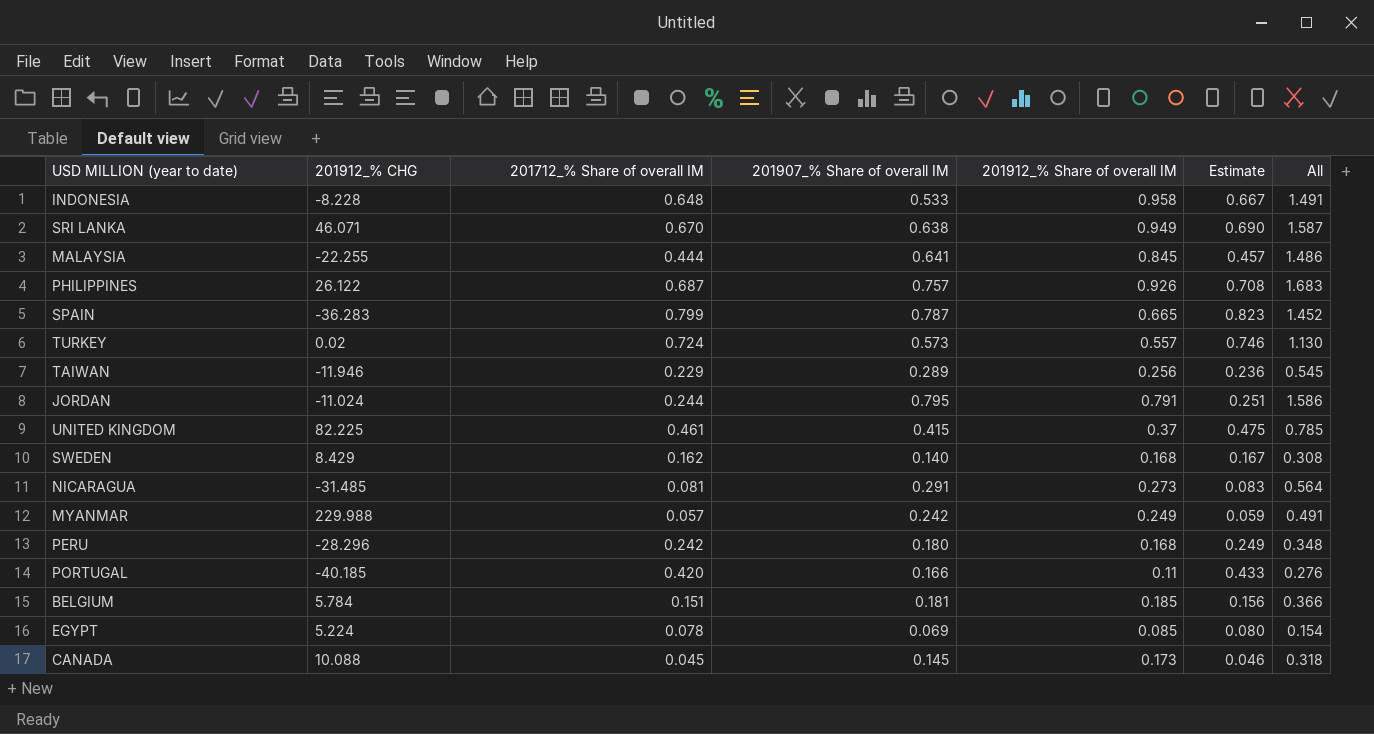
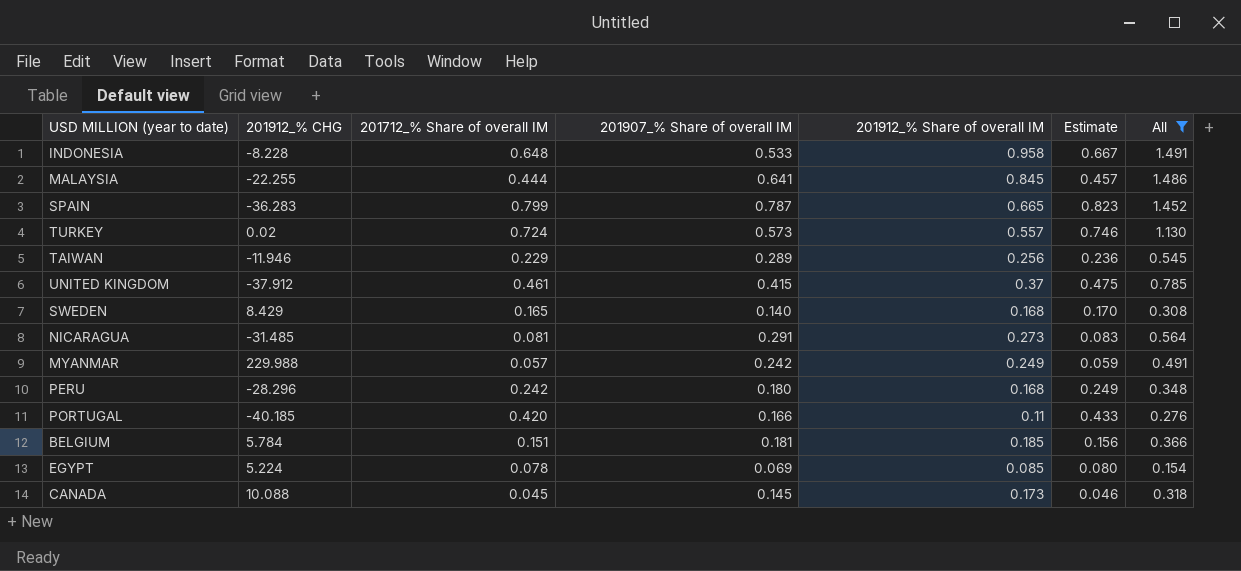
filter: none -> All <= 1.491
UNITED KINGDOM | 201912_% CHG: 82.225 -> -37.912
SWEDEN | 201712_% Share of overall IM: 0.162 -> 0.165
SWEDEN | Estimate: 0.167 -> 0.170

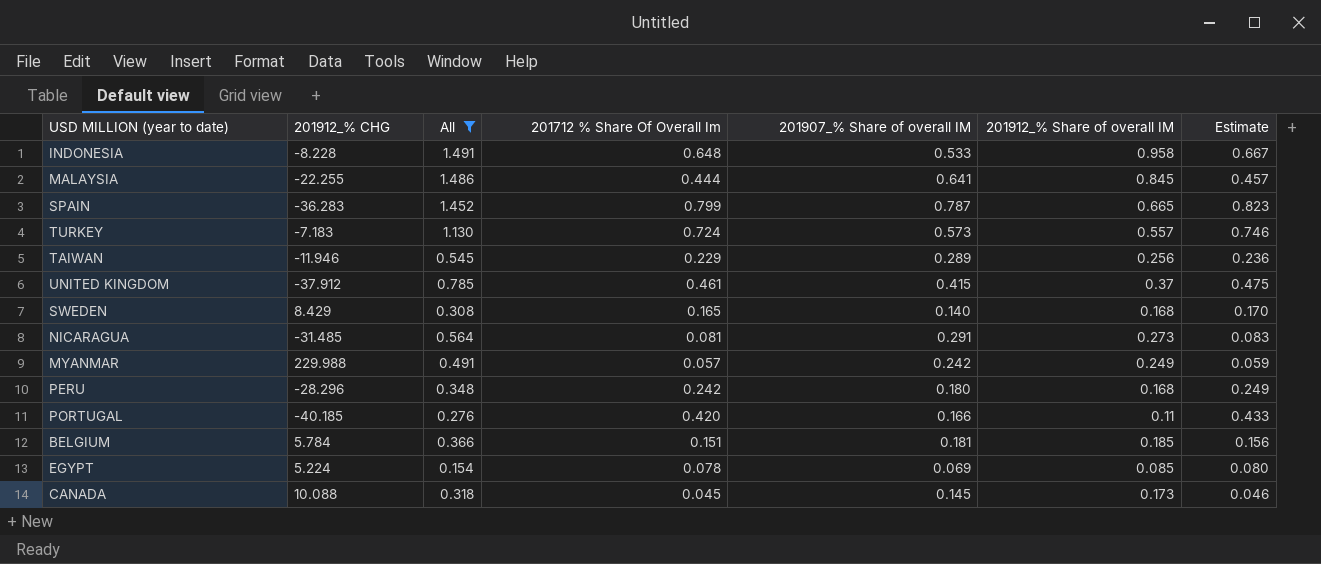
column All | position: 7 -> 3
column name: 201712_% Share of overall IM -> 201712 % Share Of Overall Im
TURKEY | 201912_% CHG: 0.02 -> -7.183

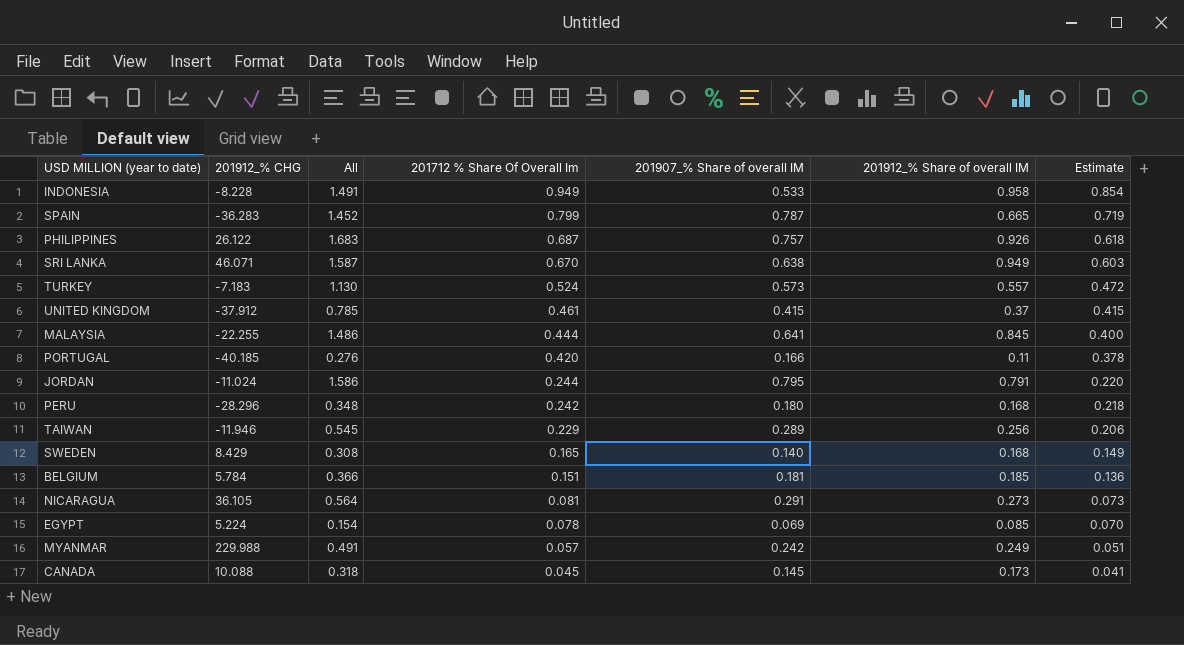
filter: All <= 1.491 -> none
row order: none -> 201712 % Share Of Overall Im descending
column Estimate | formula: [201712 % Share Of Overall Im] * 1.03 -> [201712 % Share Of Overall Im] * 0.9
INDONESIA | 201712 % Share Of Overall Im: 0.648 -> 0.949
TURKEY | 201712 % Share Of Overall Im: 0.724 -> 0.524
NICARAGUA | 201912_% CHG: -31.485 -> 36.105

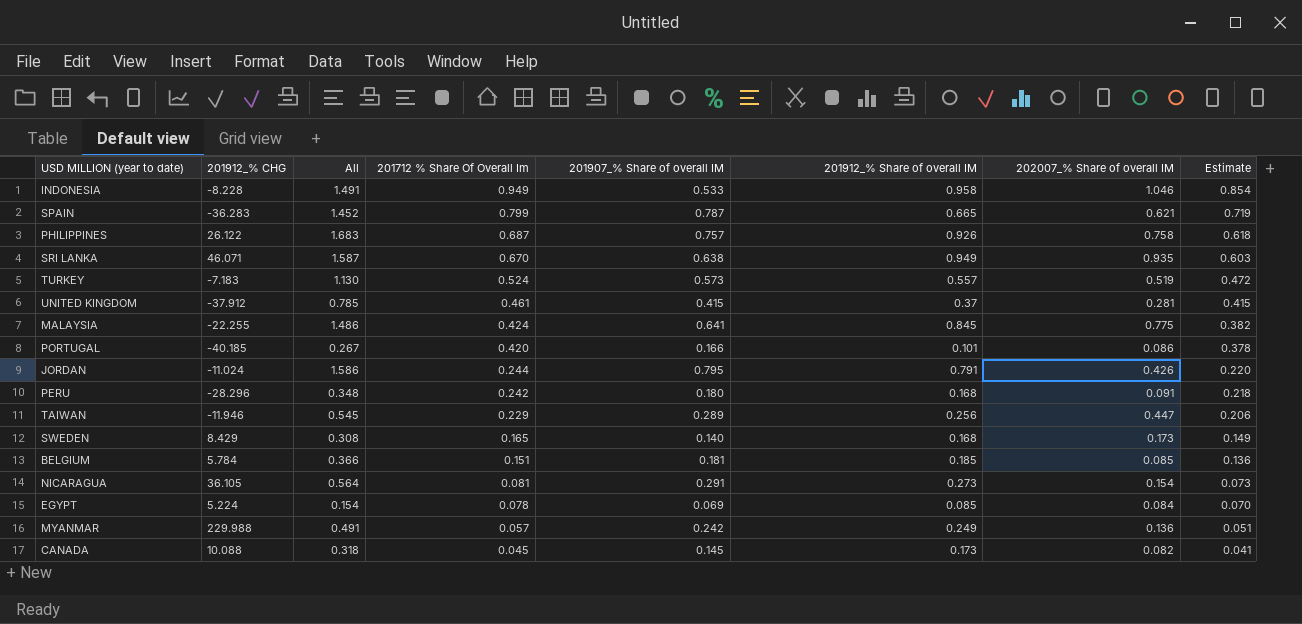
column 202007_% Share of overall IM | position: none -> 7
MALAYSIA | 201712 % Share Of Overall Im: 0.444 -> 0.424
MALAYSIA | Estimate: 0.400 -> 0.382
PORTUGAL | All: 0.276 -> 0.267
PORTUGAL | 201912_% Share of overall IM: 0.11 -> 0.101

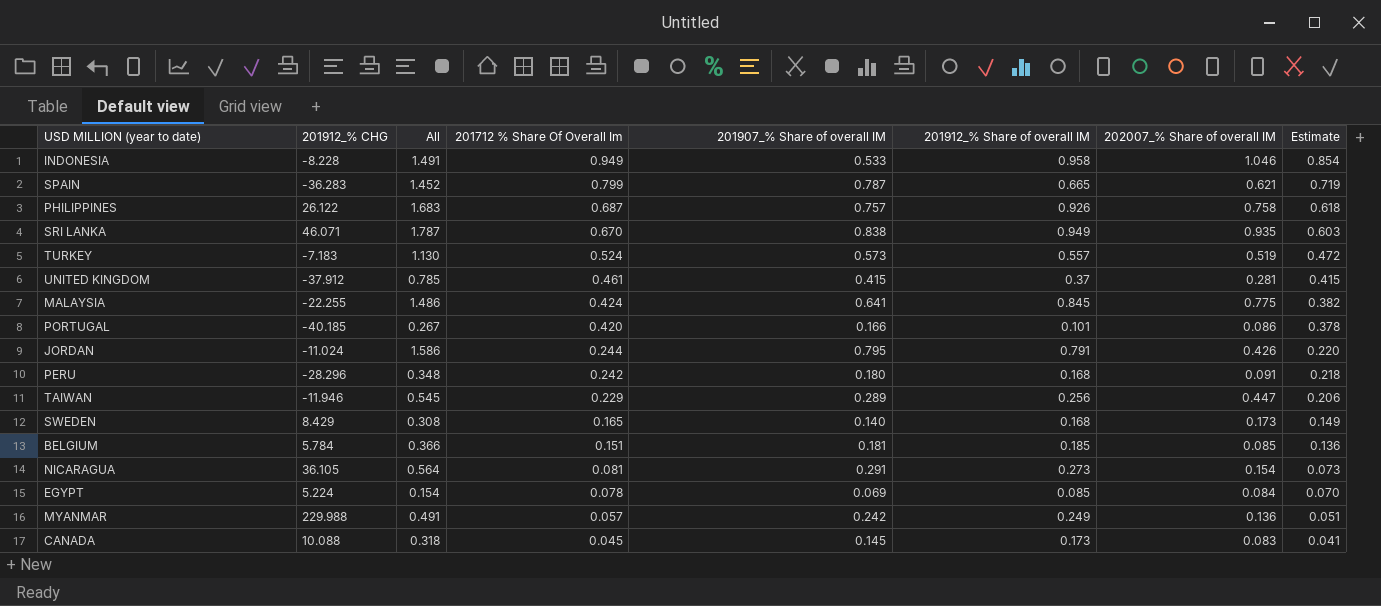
SRI LANKA | All: 1.587 -> 1.787
SRI LANKA | 201907_% Share of overall IM: 0.638 -> 0.838
CANADA | 202007_% Share of overall IM: 0.082 -> 0.083

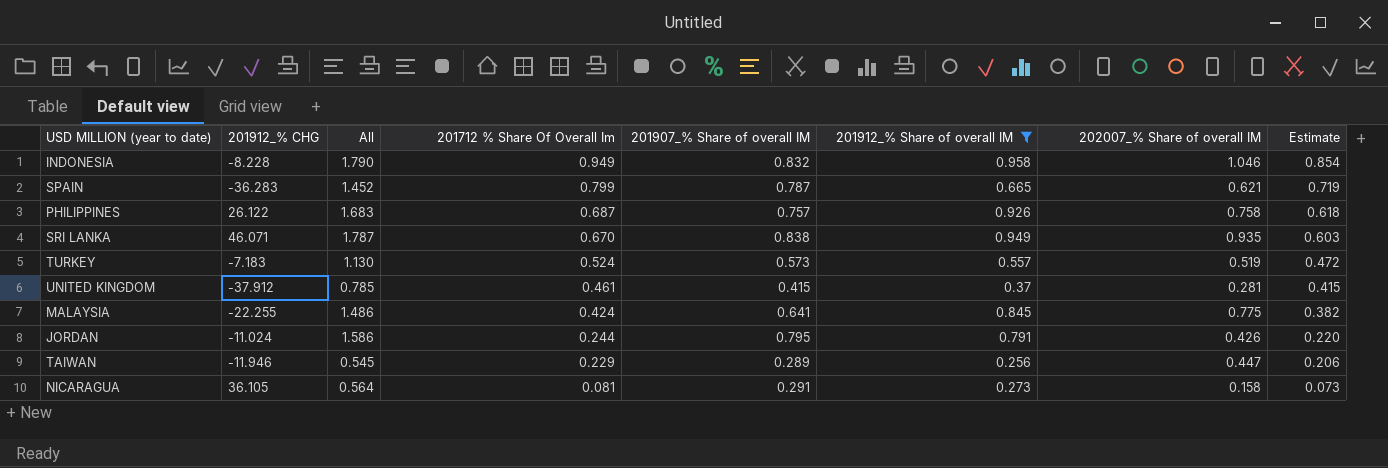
filter: none -> 201912_% Share of overall IM >= 0.256
INDONESIA | All: 1.491 -> 1.790
INDONESIA | 201907_% Share of overall IM: 0.533 -> 0.832
NICARAGUA | 202007_% Share of overall IM: 0.154 -> 0.158

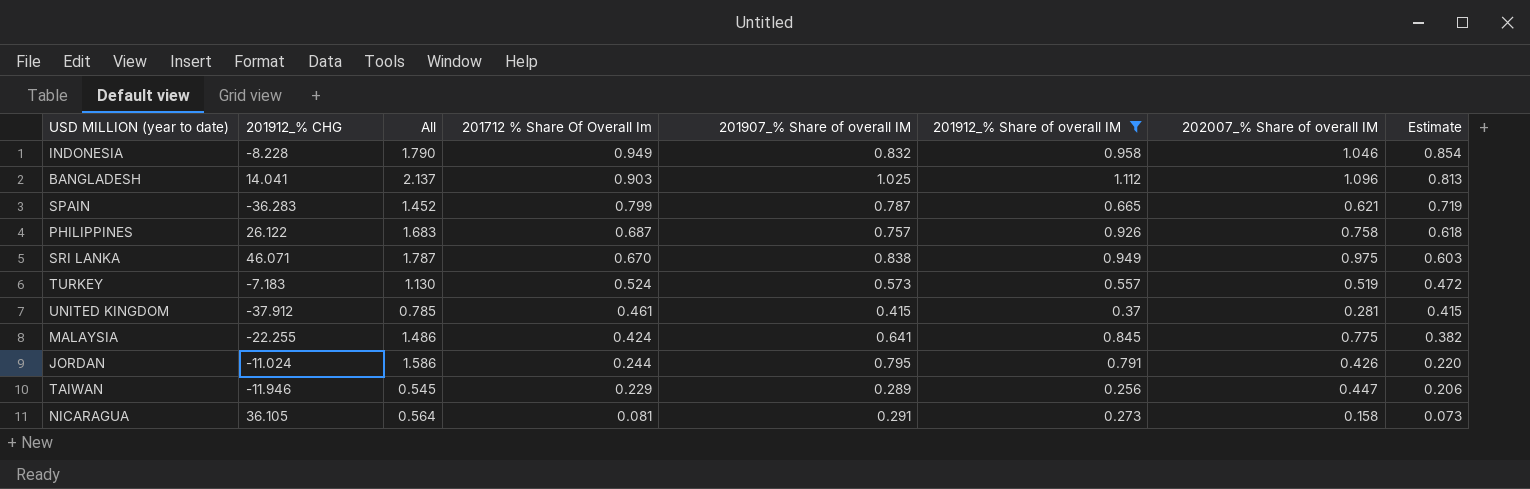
row BANGLADESH: none -> 14.041 | 2.137 | 0.903 | 1.025 | 1.112 | 1.096 | 0.813
SRI LANKA | 202007_% Share of overall IM: 0.935 -> 0.975

